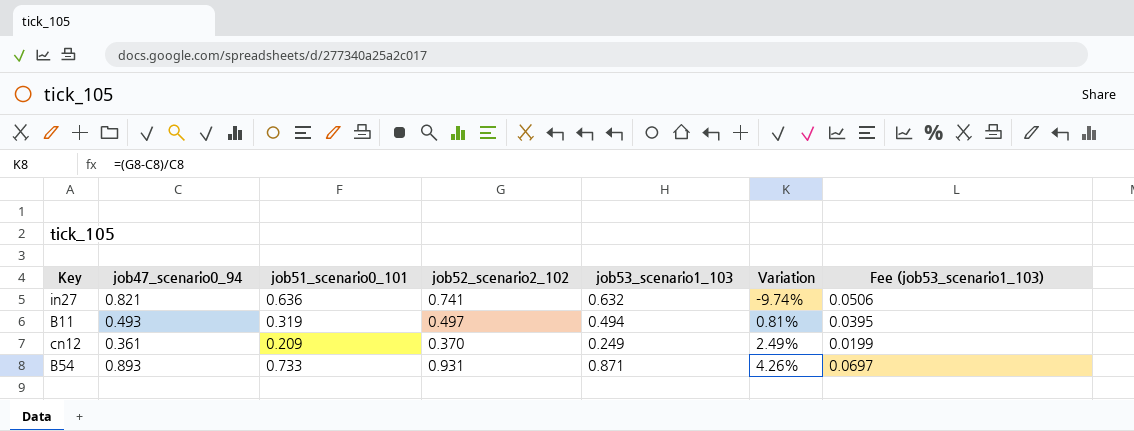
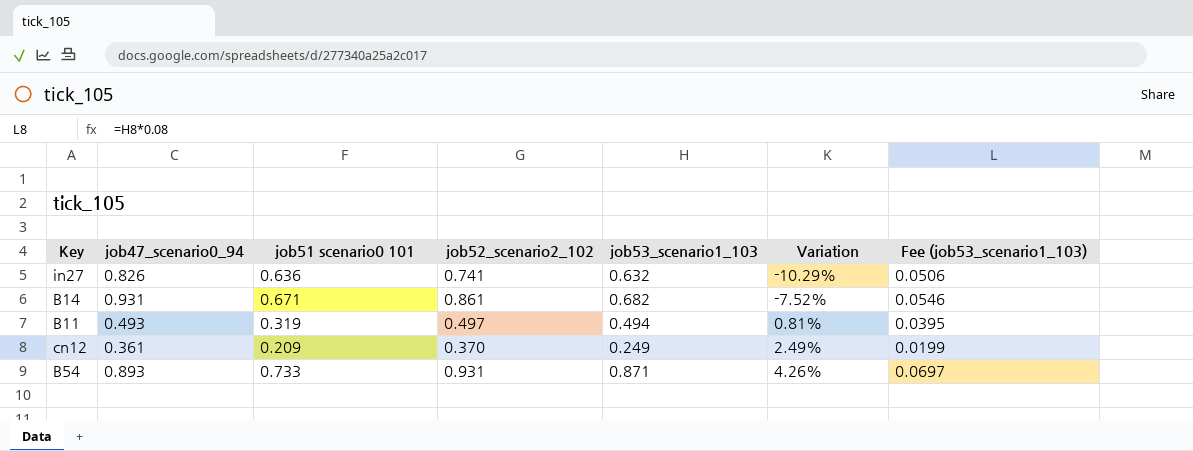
column name: job51_scenario0_101 -> job51 scenario0 101
in27 | job47_scenario0_94: 0.821 -> 0.826
in27 | Variation: -9.74% -> -10.29%
row B14: none -> 0.931 | 0.671 | 0.861 | 0.682 | -7.52% | 0.0546

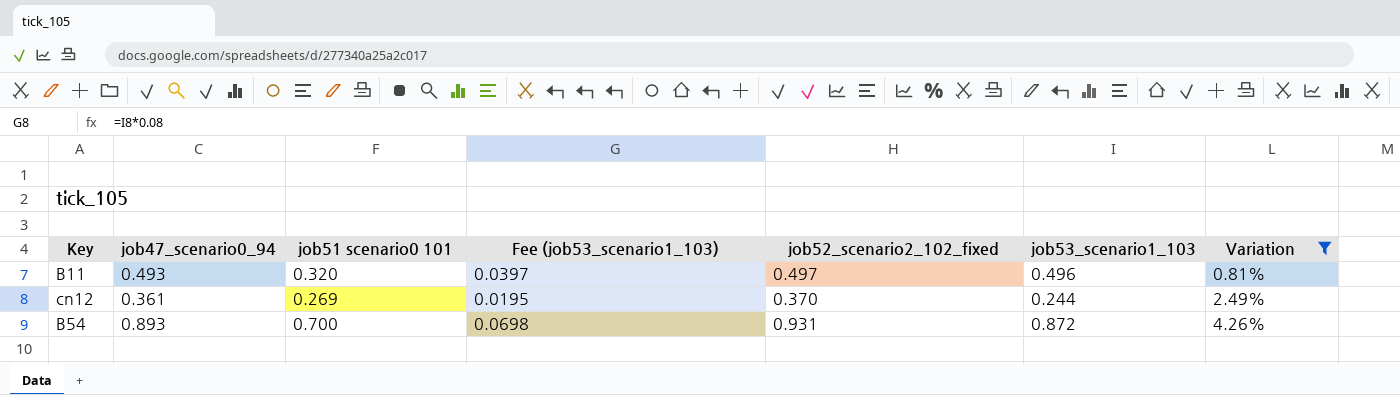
filter: none -> Variation >= 0.81%
column Fee (job53_scenario1_103) | position: 7 -> 4
column name: job52_scenario2_102 -> job52_scenario2_102_fixed
B11 | job51 scenario0 101: 0.319 -> 0.320
B11 | Fee (job53_scenario1_103): 0.0395 -> 0.0397
B11 | job53_scenario1_103: 0.494 -> 0.496
cn12 | job51 scenario0 101: 0.209 -> 0.269
cn12 | Fee (job53_scenario1_103): 0.0199 -> 0.0195
cn12 | job53_scenario1_103: 0.249 -> 0.244
B54 | job51 scenario0 101: 0.733 -> 0.700
B54 | Fee (job53_scenario1_103): 0.0697 -> 0.0698
B54 | job53_scenario1_103: 0.871 -> 0.872

